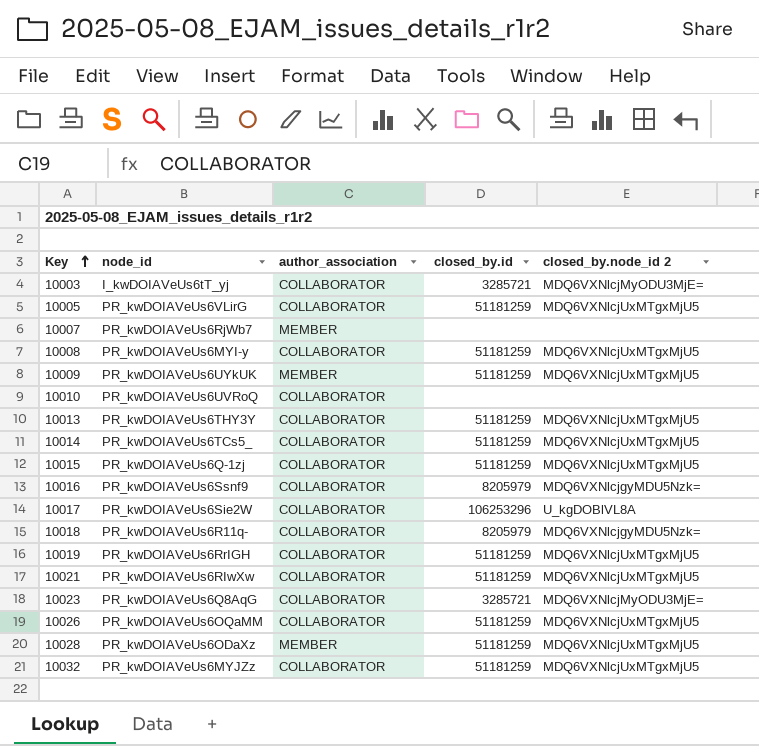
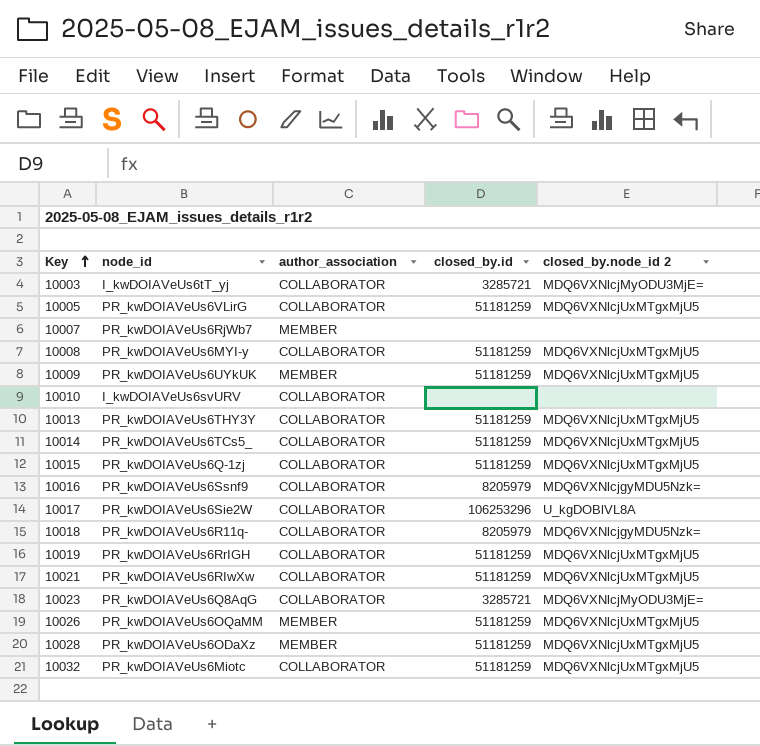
10010 | node_id: PR_kwDOIAVeUs6UVRoQ -> I_kwDOIAVeUs6svURV
10026 | author_association: COLLABORATOR -> MEMBER
10032 | node_id: PR_kwDOIAVeUs6MYJZz -> PR_kwDOIAVeUs6Miotc

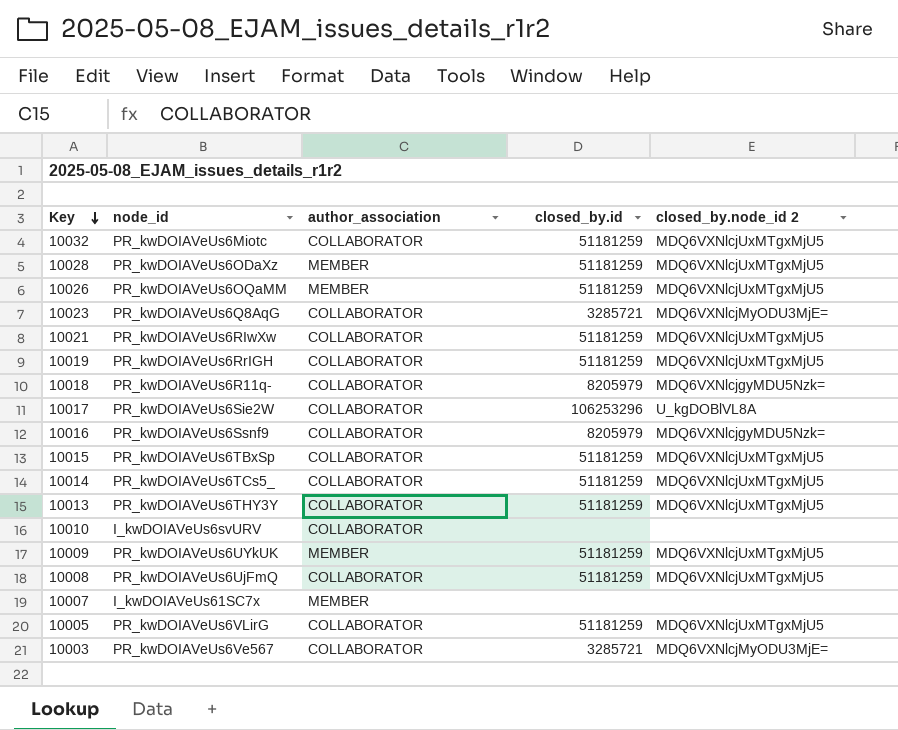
row order: Key ascending -> Key descending
10015 | node_id: PR_kwDOIAVeUs6Q-1zj -> PR_kwDOIAVeUs6TBxSp
10008 | node_id: PR_kwDOIAVeUs6MYI-y -> PR_kwDOIAVeUs6UjFmQ
10007 | node_id: PR_kwDOIAVeUs6RjWb7 -> I_kwDOIAVeUs61SC7x
10003 | node_id: I_kwDOIAVeUs6tT_yj -> PR_kwDOIAVeUs6Ve567

